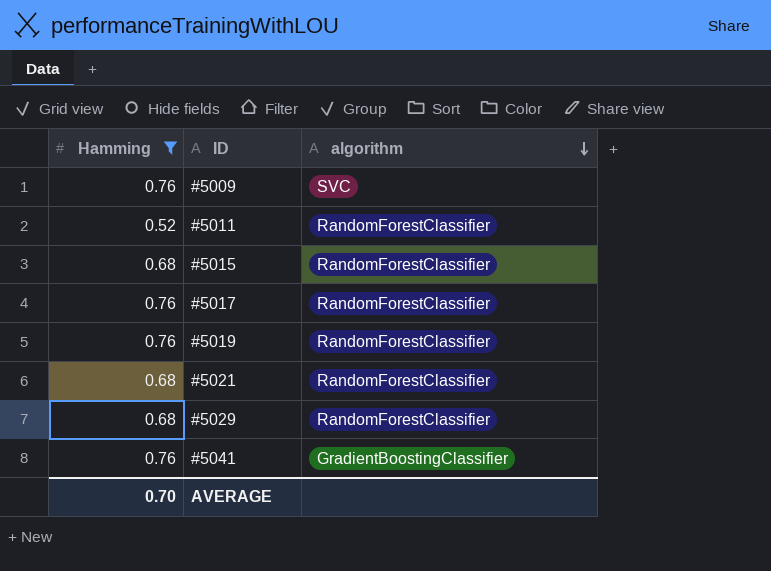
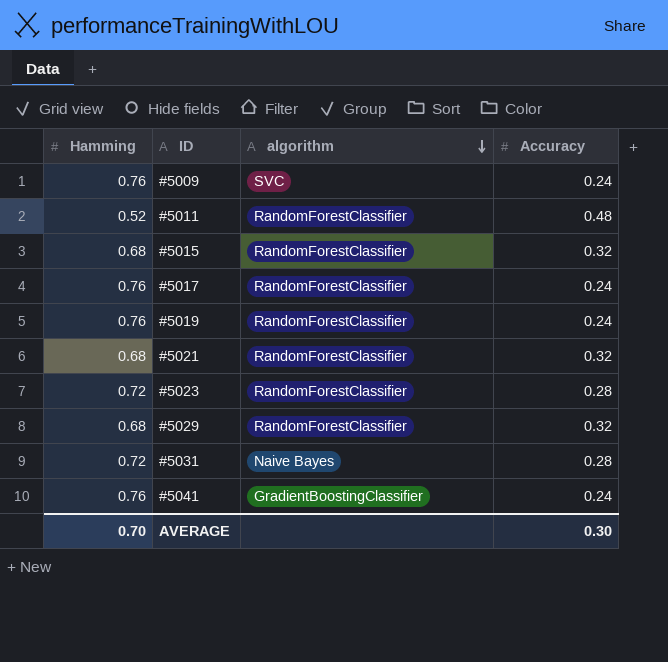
filter: Hamming != 0.72 -> none
column Accuracy | position: none -> 4

